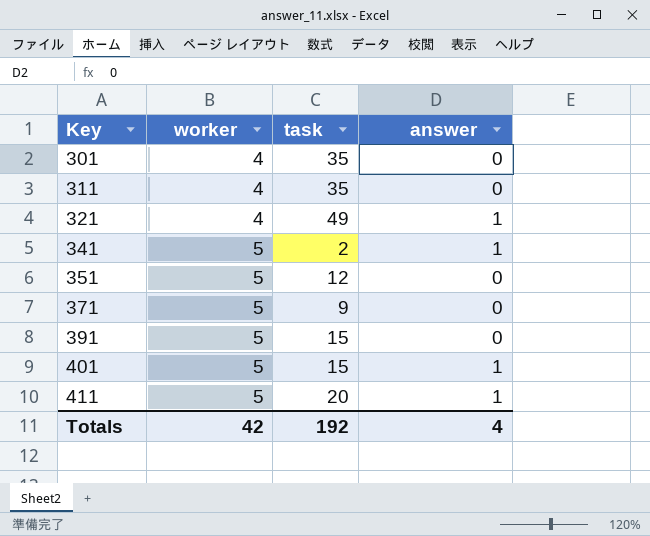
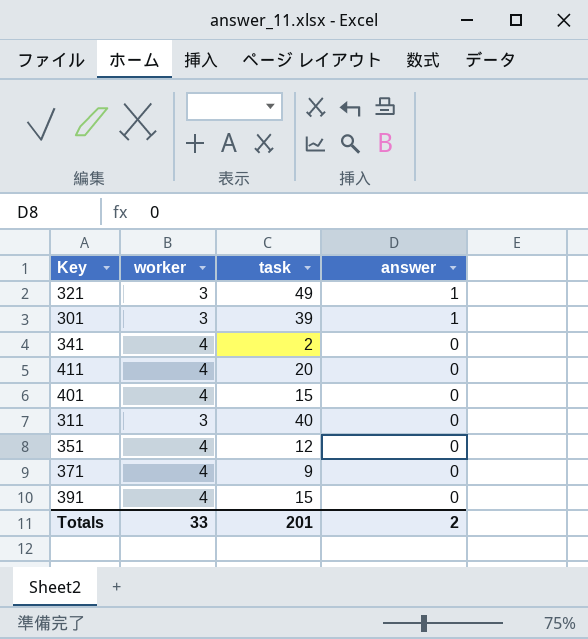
row order: Key ascending -> answer descending
321 | worker: 4 -> 3
301 | worker: 4 -> 3
301 | task: 35 -> 39
301 | answer: 0 -> 1
341 | worker: 5 -> 4
341 | answer: 1 -> 0
411 | worker: 5 -> 4
411 | answer: 1 -> 0
401 | worker: 5 -> 4
401 | answer: 1 -> 0
311 | worker: 4 -> 3
311 | task: 35 -> 40
351 | worker: 5 -> 4
371 | worker: 5 -> 4
391 | worker: 5 -> 4
Totals | worker: 42 -> 33
Totals | task: 192 -> 201
Totals | answer: 4 -> 2

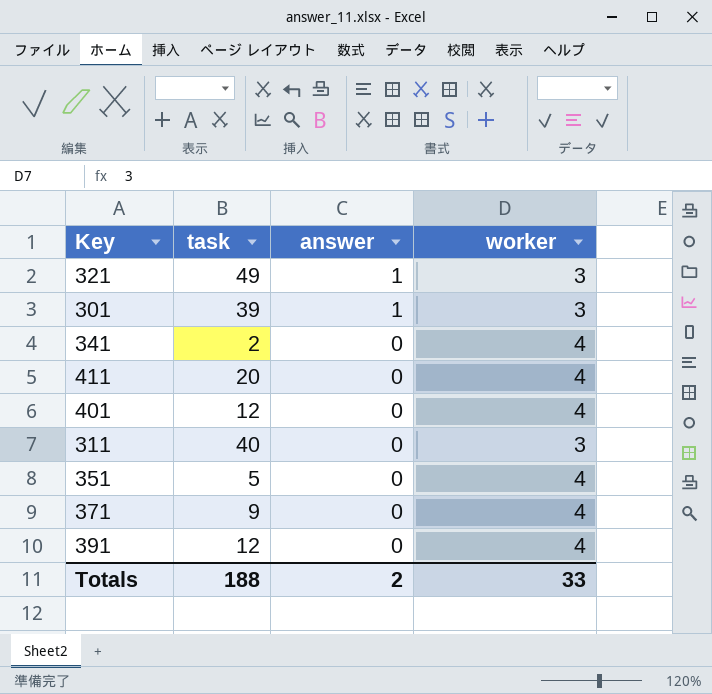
column worker | position: 2 -> 4
401 | task: 15 -> 12
351 | task: 12 -> 5
391 | task: 15 -> 12
Totals | task: 201 -> 188

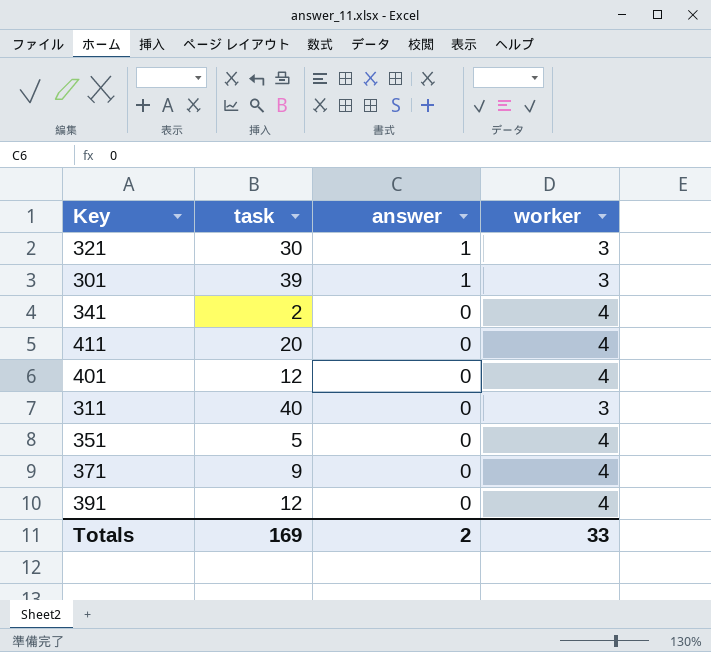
321 | task: 49 -> 30
Totals | task: 188 -> 169

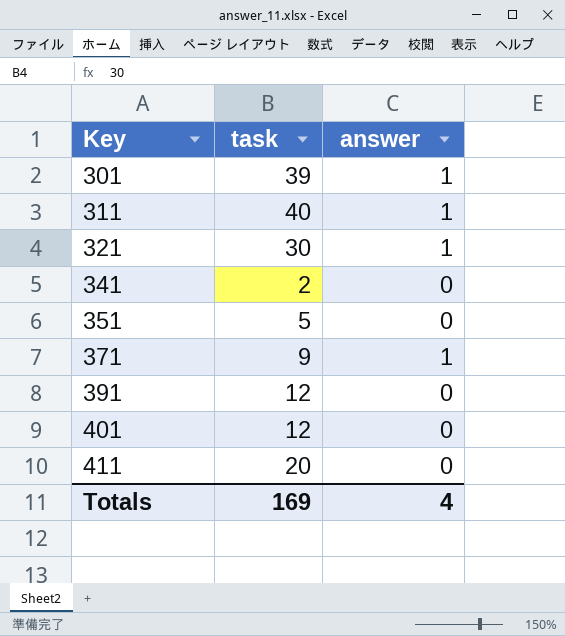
row order: answer descending -> Key ascending
column worker | position: 4 -> none
311 | answer: 0 -> 1
371 | answer: 0 -> 1
Totals | answer: 2 -> 4

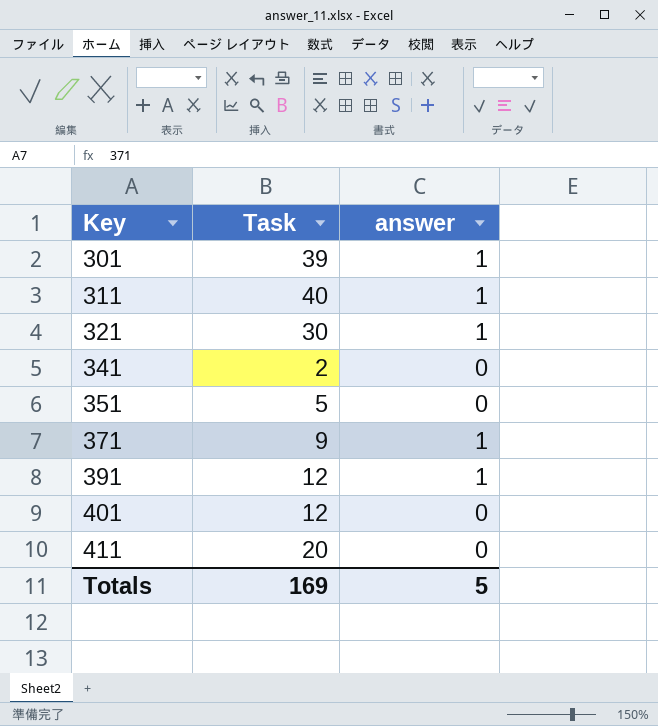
column name: task -> Task
391 | answer: 0 -> 1
Totals | answer: 4 -> 5

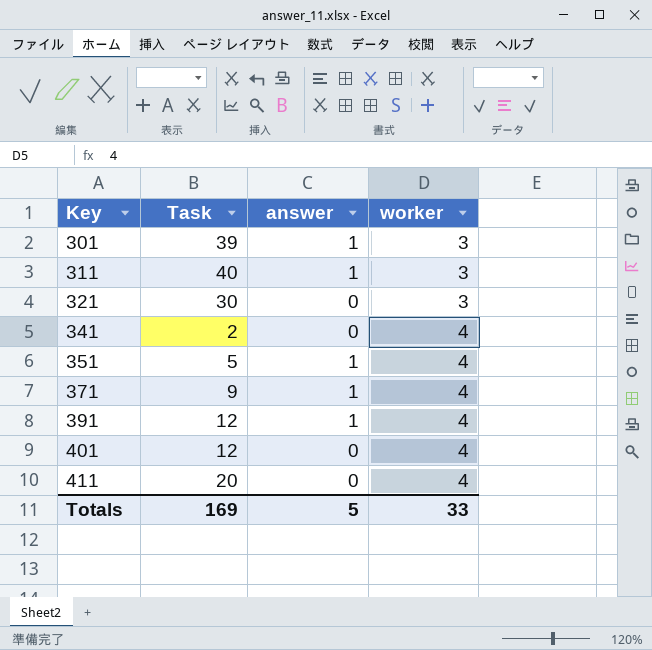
column worker | position: none -> 4
321 | answer: 1 -> 0
351 | answer: 0 -> 1

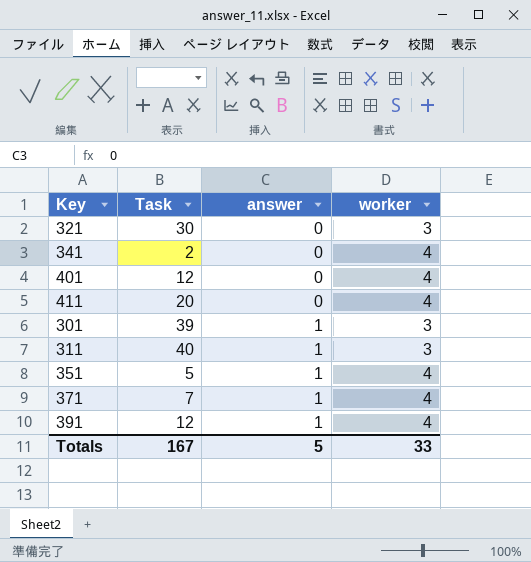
row order: Key ascending -> answer ascending
371 | Task: 9 -> 7
Totals | Task: 169 -> 167

